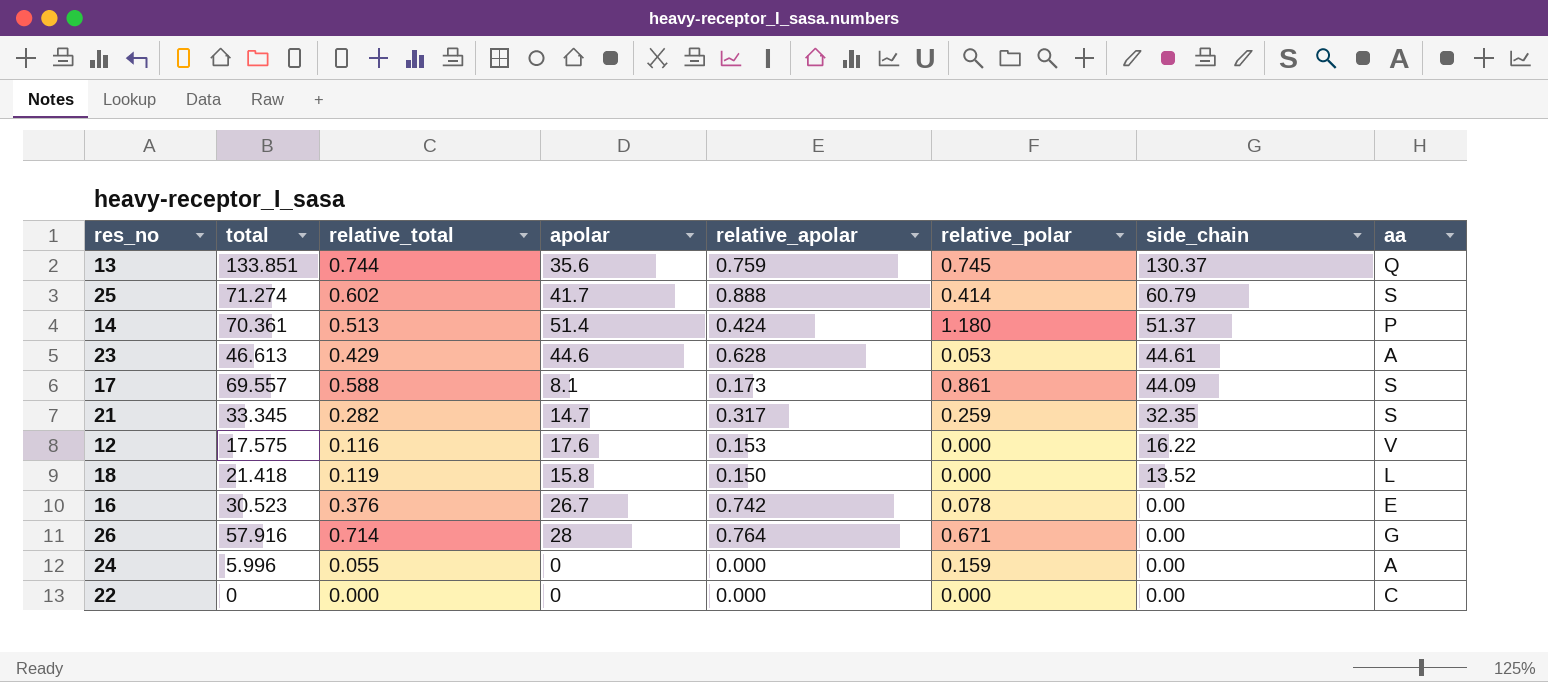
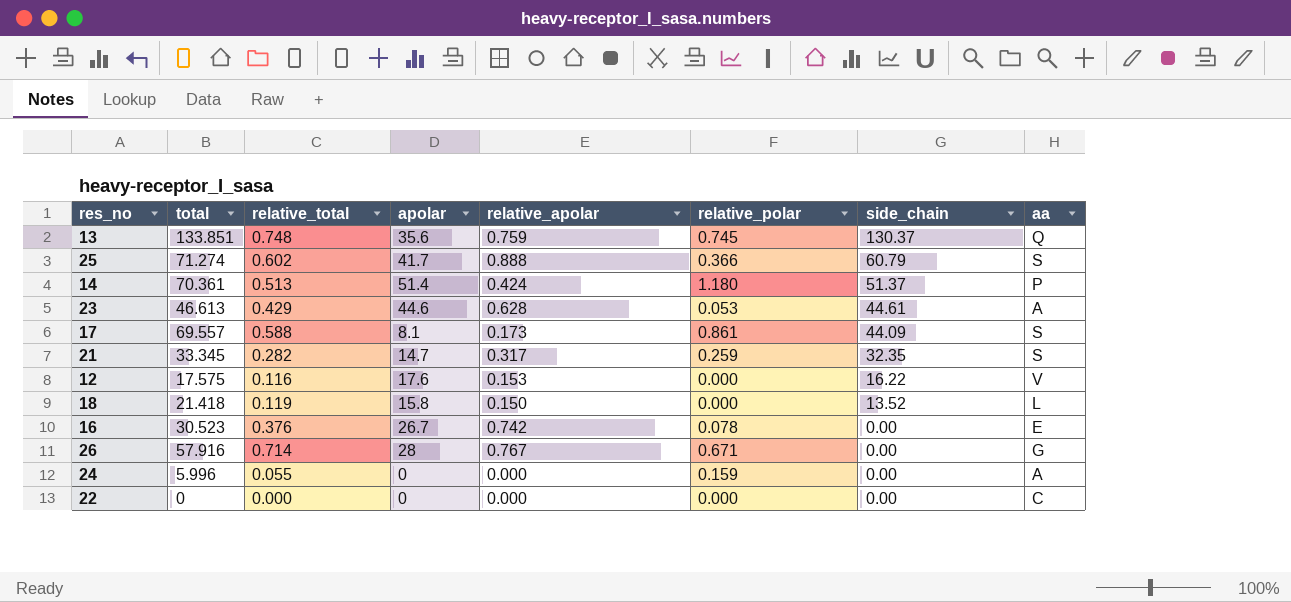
13 | relative_total: 0.744 -> 0.748
25 | relative_polar: 0.414 -> 0.366
26 | relative_apolar: 0.764 -> 0.767

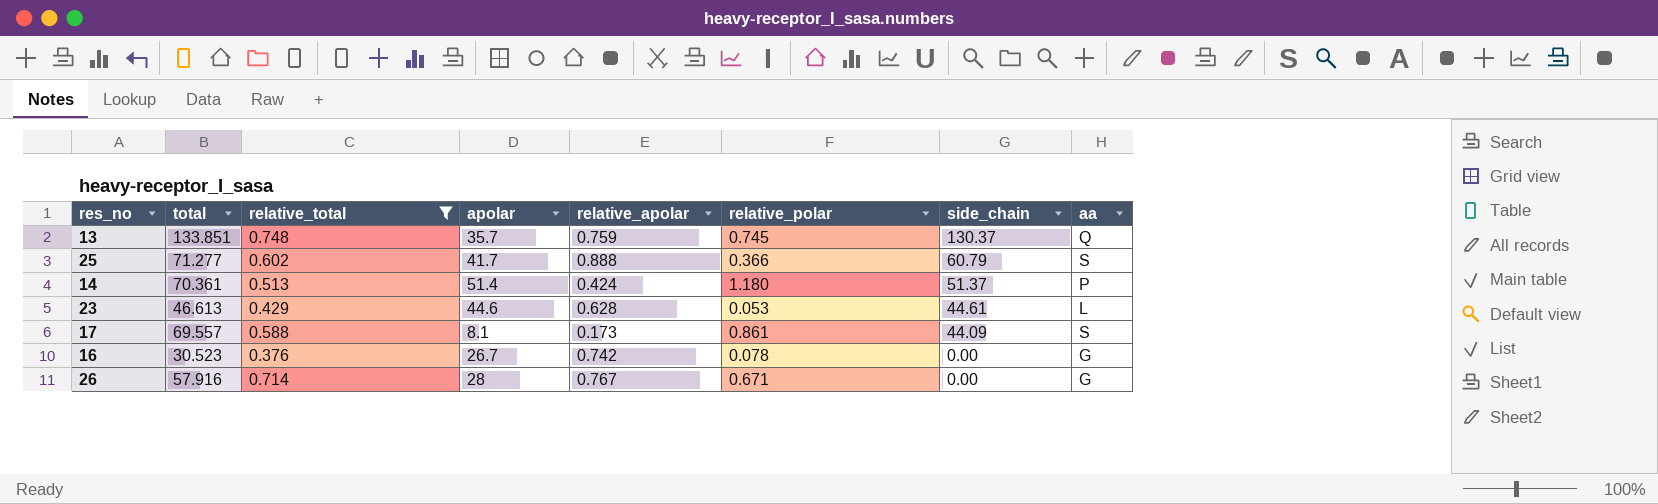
filter: none -> relative_total >= 0.376
13 | apolar: 35.6 -> 35.7
25 | total: 71.274 -> 71.277
23 | aa: A -> L
16 | aa: E -> G

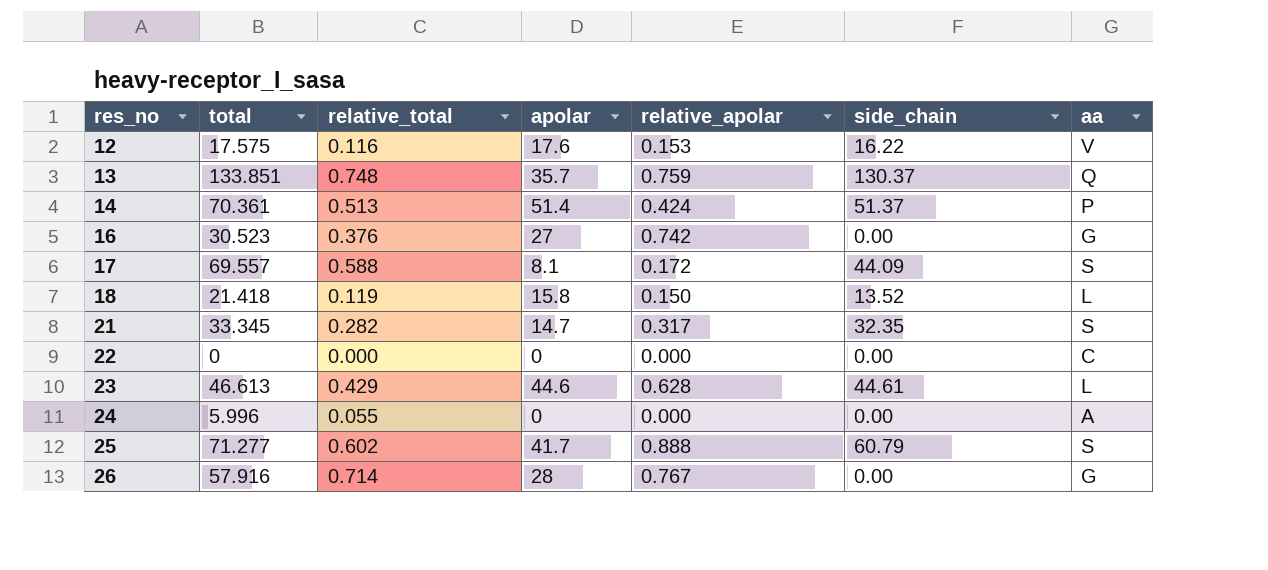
filter: relative_total >= 0.376 -> none
row order: side_chain descending -> res_no ascending
column relative_polar | position: 6 -> none
16 | apolar: 26.7 -> 27
17 | relative_apolar: 0.173 -> 0.172

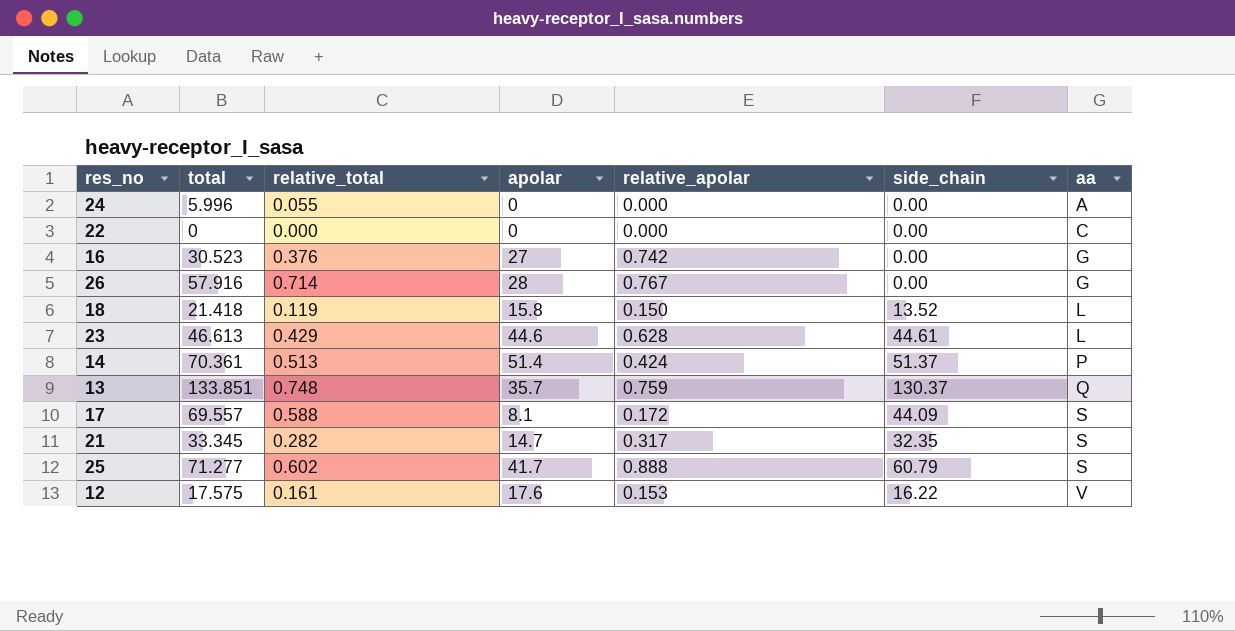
row order: res_no ascending -> aa ascending
12 | relative_total: 0.116 -> 0.161

